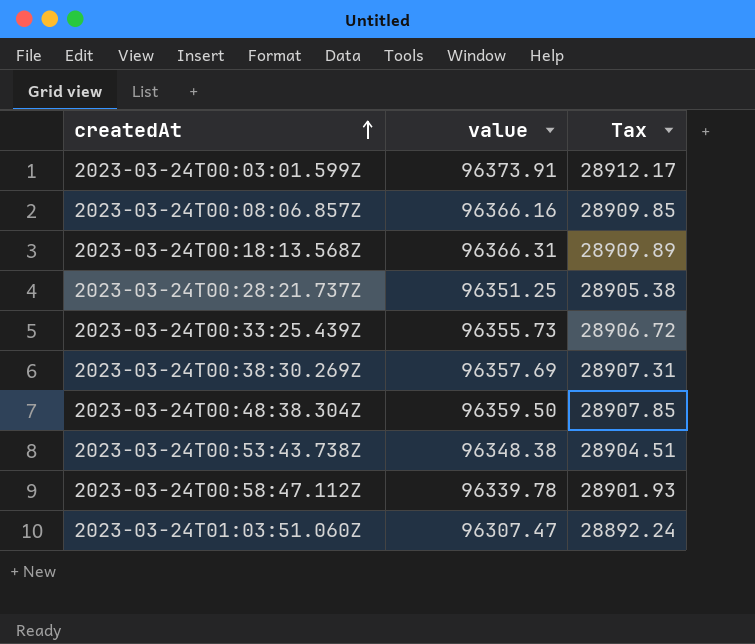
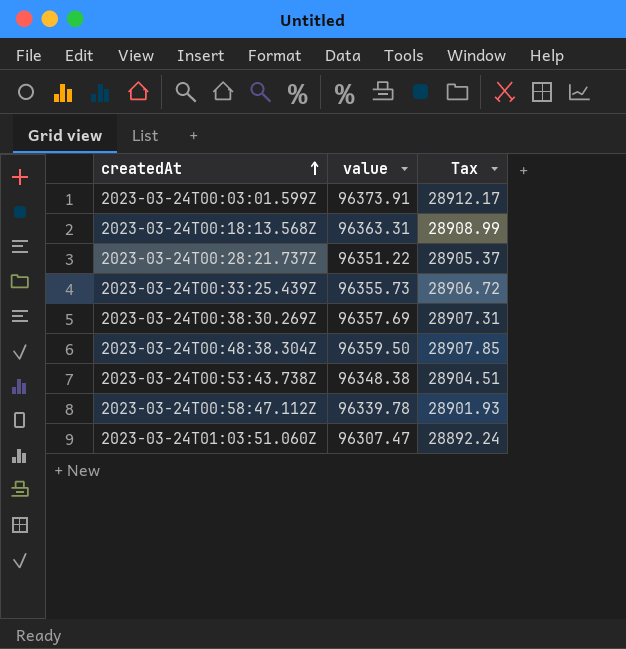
row 2023-03-24T00:08:06.857Z: 96366.16 | 28909.85 -> none
2023-03-24T00:18:13.568Z | value: 96366.31 -> 96363.31
2023-03-24T00:18:13.568Z | Tax: 28909.89 -> 28908.99
2023-03-24T00:28:21.737Z | value: 96351.25 -> 96351.22
2023-03-24T00:28:21.737Z | Tax: 28905.38 -> 28905.37

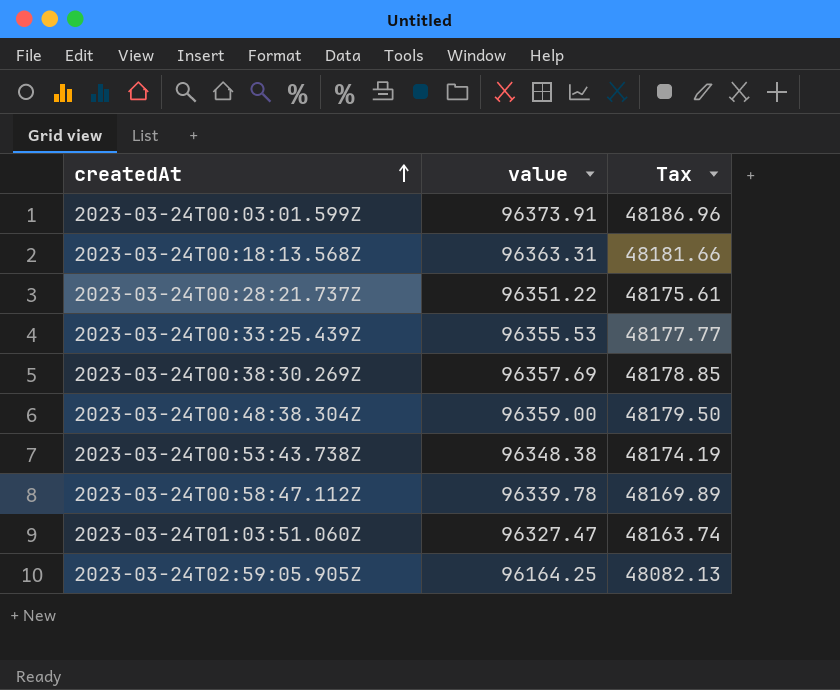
column Tax | formula: [value] * 0.3 -> [value] * 0.5
2023-03-24T00:33:25.439Z | value: 96355.73 -> 96355.53
2023-03-24T00:48:38.304Z | value: 96359.50 -> 96359.00
2023-03-24T01:03:51.060Z | value: 96307.47 -> 96327.47
row 2023-03-24T02:59:05.905Z: none -> 96164.25 | 48082.13

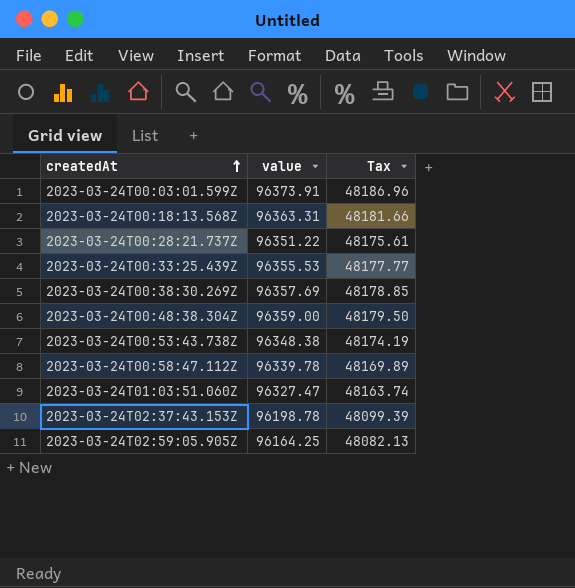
row 2023-03-24T02:37:43.153Z: none -> 96198.78 | 48099.39

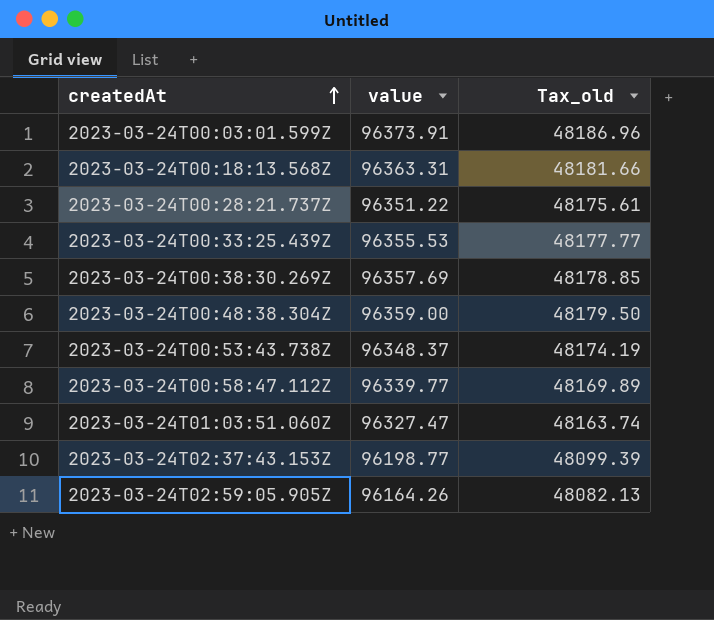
column name: Tax -> Tax_old
2023-03-24T00:53:43.738Z | value: 96348.38 -> 96348.37
2023-03-24T00:58:47.112Z | value: 96339.78 -> 96339.77
2023-03-24T02:37:43.153Z | value: 96198.78 -> 96198.77
2023-03-24T02:59:05.905Z | value: 96164.25 -> 96164.26

